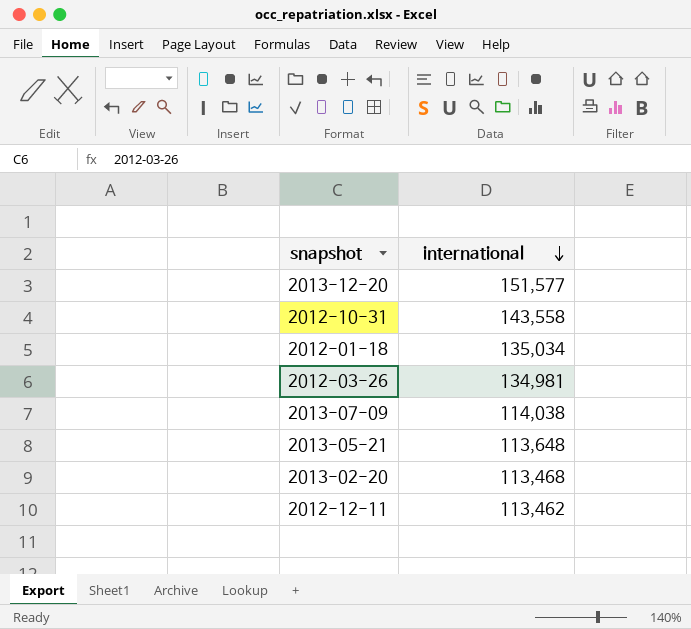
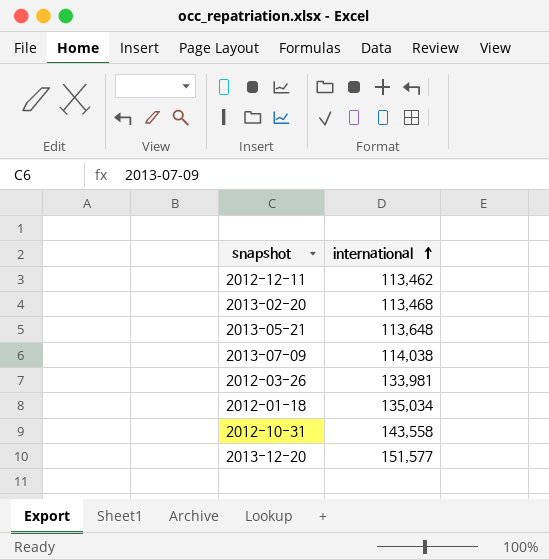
row order: international descending -> international ascending
2012-03-26 | international: 134,981 -> 133,981

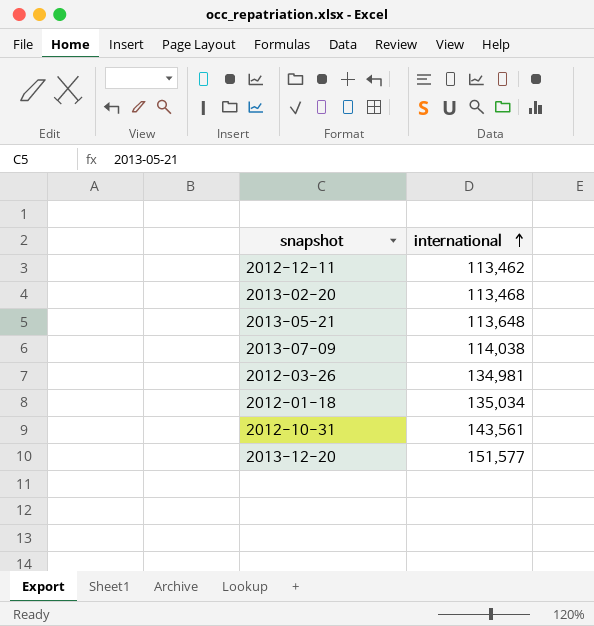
2012-03-26 | international: 133,981 -> 134,981
2012-10-31 | international: 143,558 -> 143,561

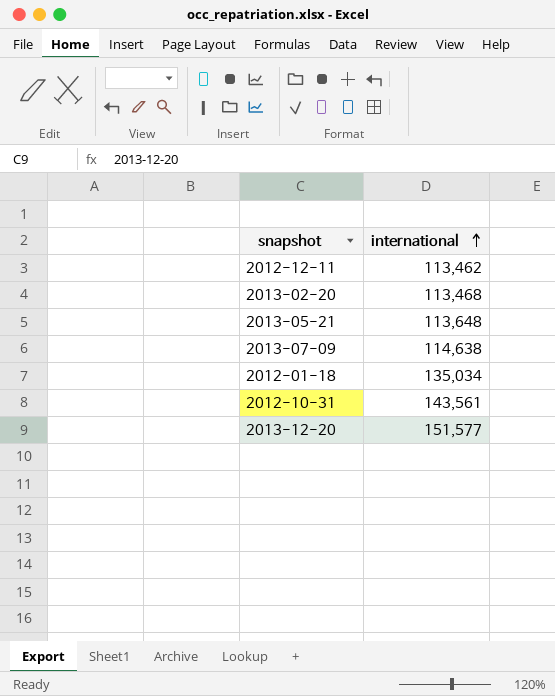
row 2012-03-26: 134,981 -> none
2013-07-09 | international: 114,038 -> 114,638

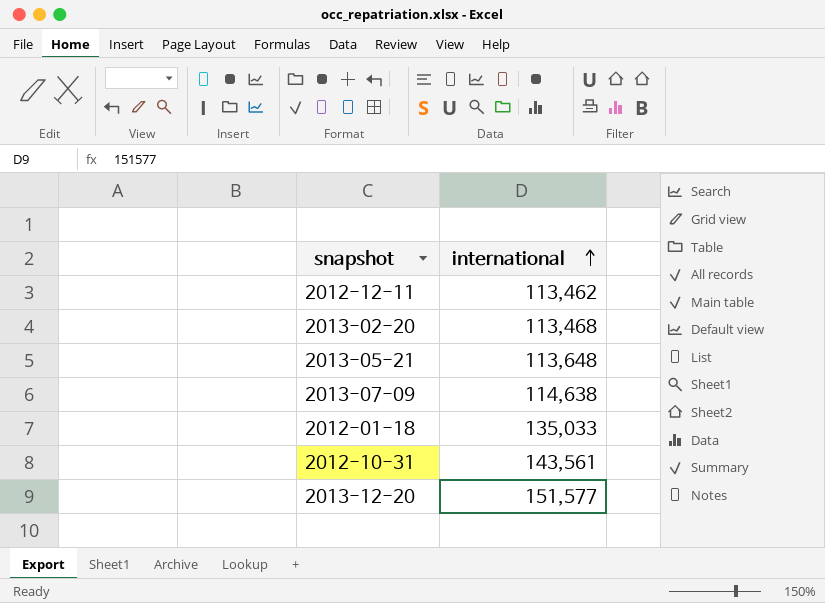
2012-01-18 | international: 135,034 -> 135,033

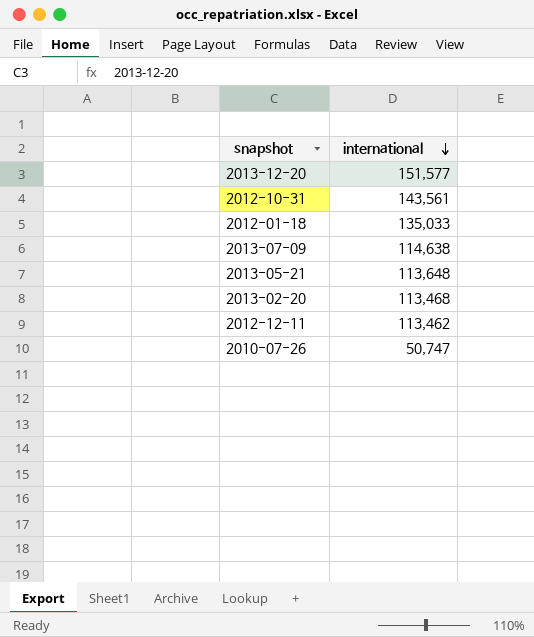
row order: international ascending -> international descending
row 2010-07-26: none -> 50,747

